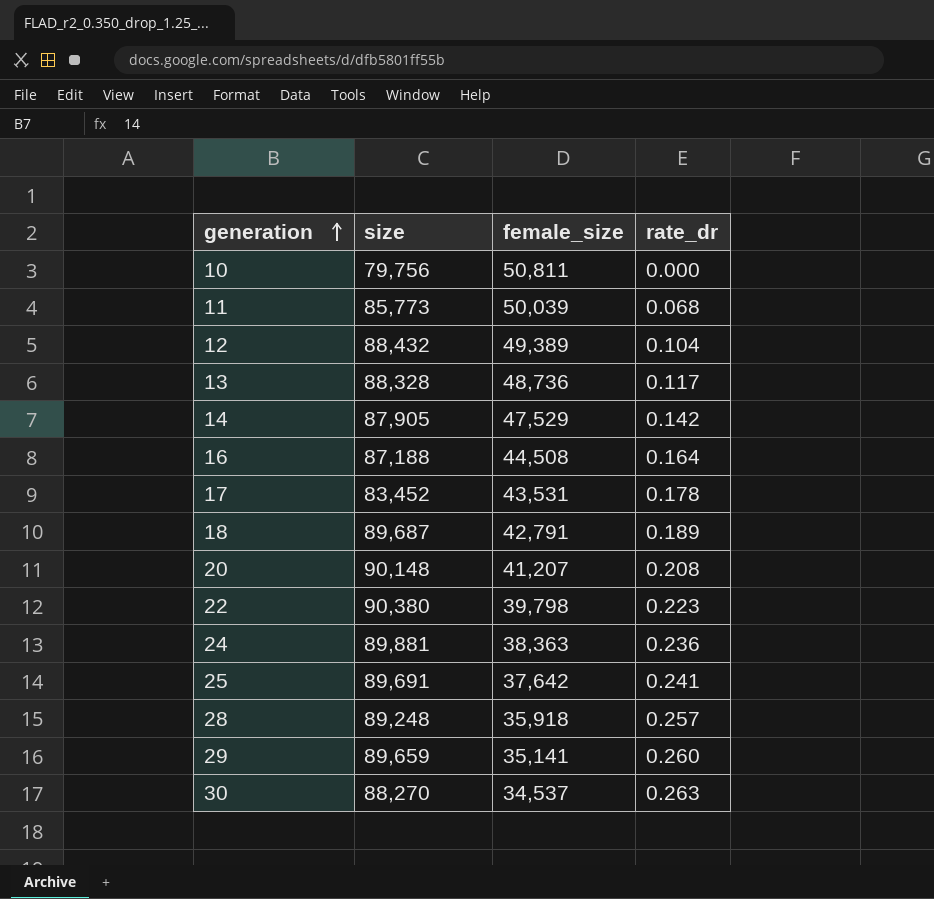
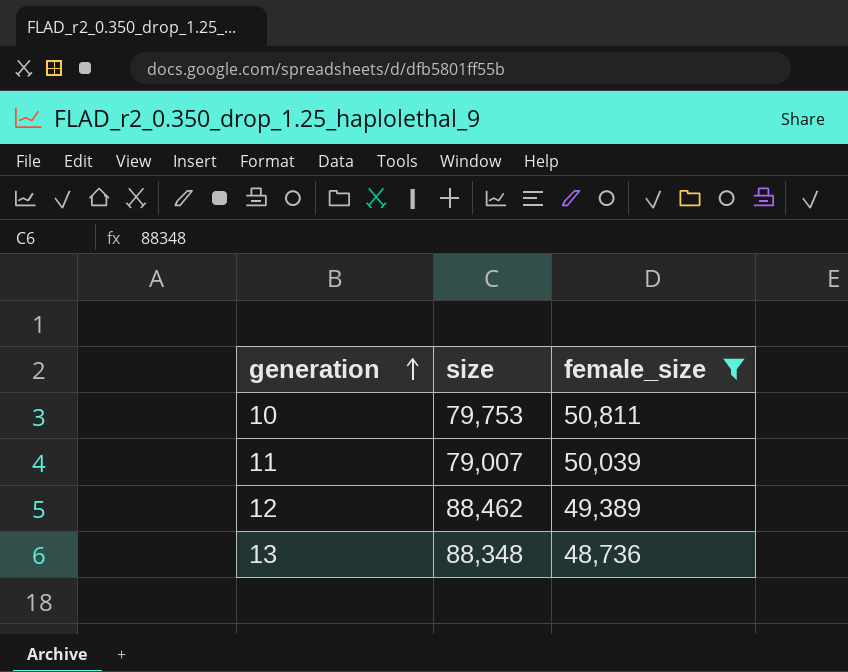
filter: none -> female_size >= 48,736
column rate_dr | position: 4 -> none
10 | size: 79,756 -> 79,753
11 | size: 85,773 -> 79,007
12 | size: 88,432 -> 88,462
13 | size: 88,328 -> 88,348

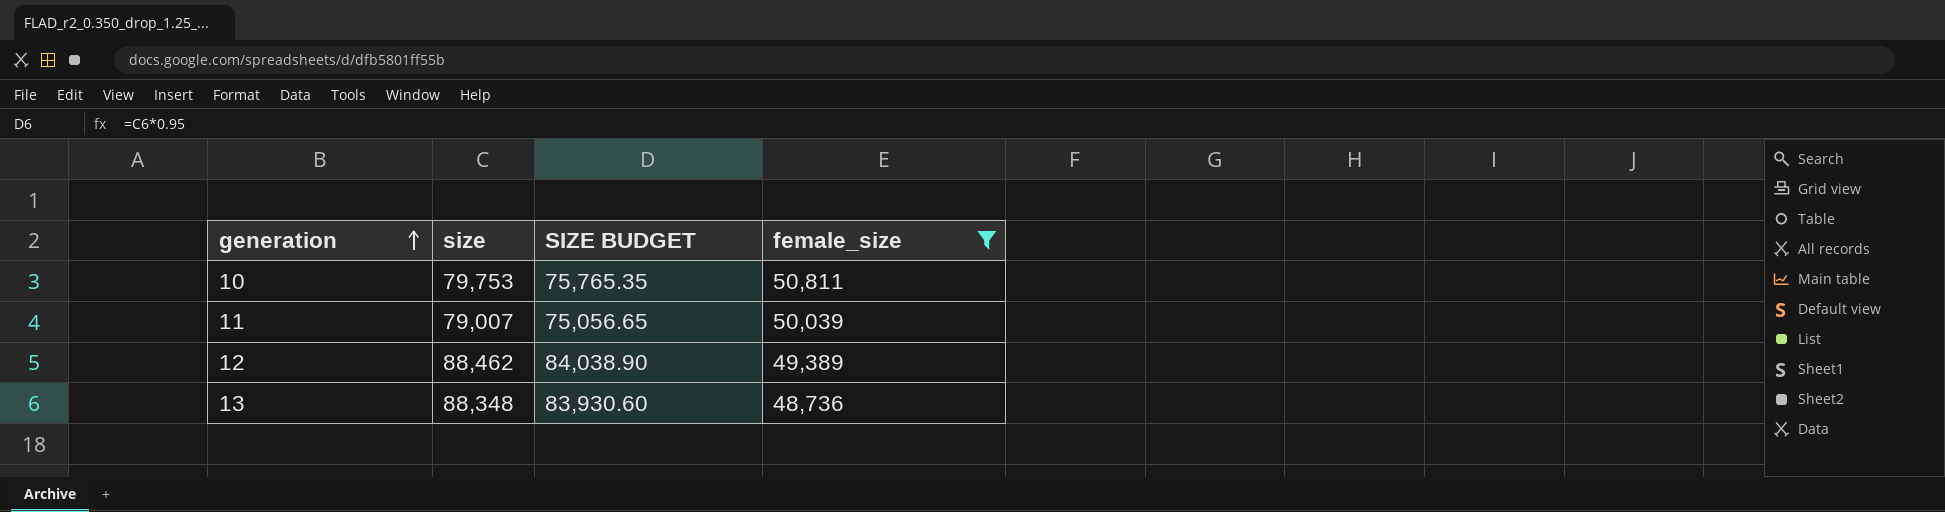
column SIZE BUDGET | formula: none -> [size] * 0.95

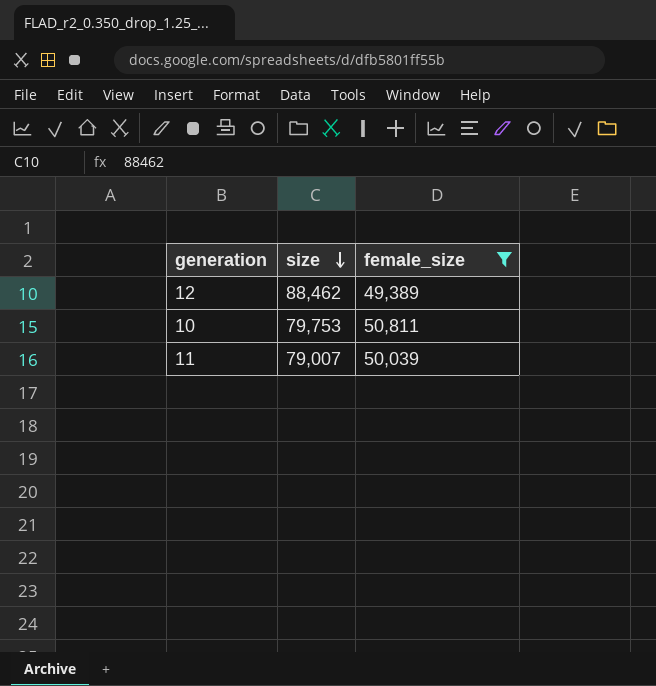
row order: generation ascending -> size descending
column SIZE BUDGET | formula: [size] * 0.95 -> none
row 13: 88,348 | 83,930.60 | 48,736 -> none

